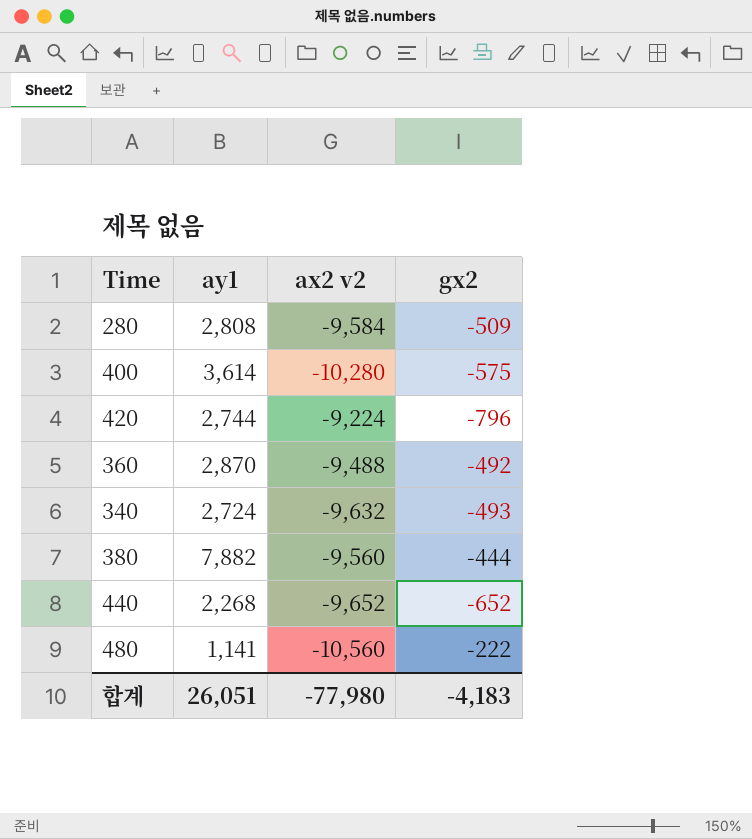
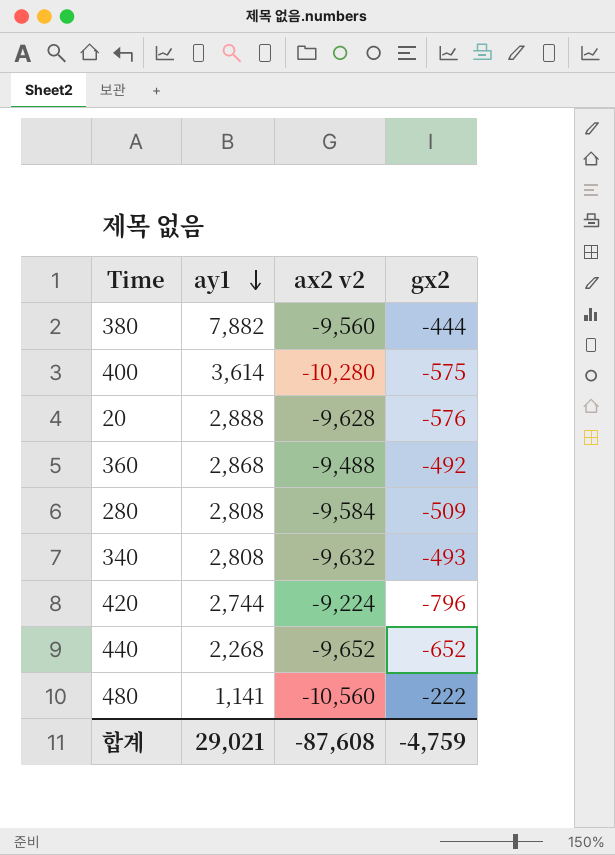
row order: none -> ay1 descending
row 20: none -> 2,888 | -9,628 | -576
360 | ay1: 2,870 -> 2,868
340 | ay1: 2,724 -> 2,808
합계 | ay1: 26,051 -> 29,021
합계 | ax2 v2: -77,980 -> -87,608
합계 | gx2: -4,183 -> -4,759

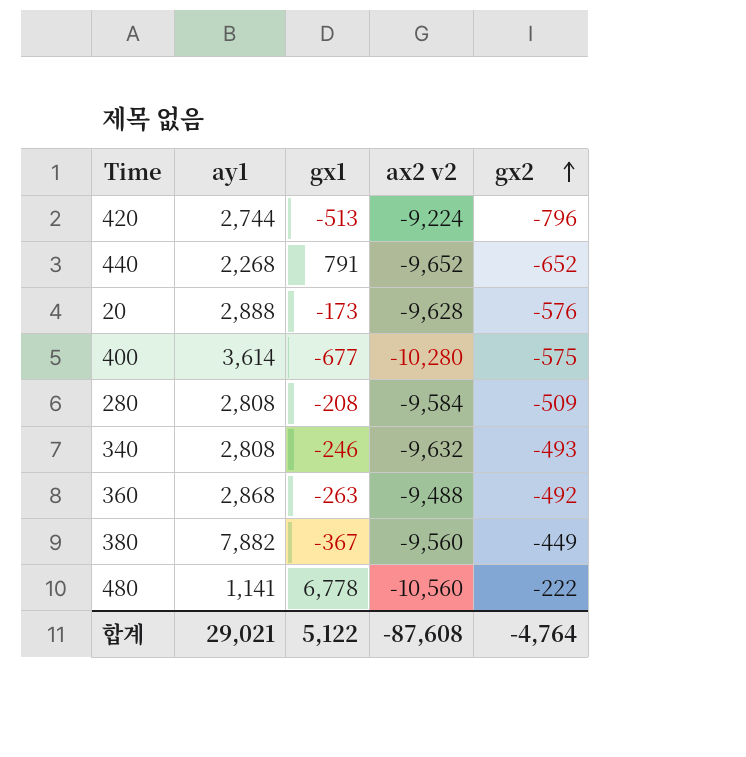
row order: ay1 descending -> gx2 ascending
column gx1 | position: none -> 3
380 | gx2: -444 -> -449
합계 | gx2: -4,759 -> -4,764

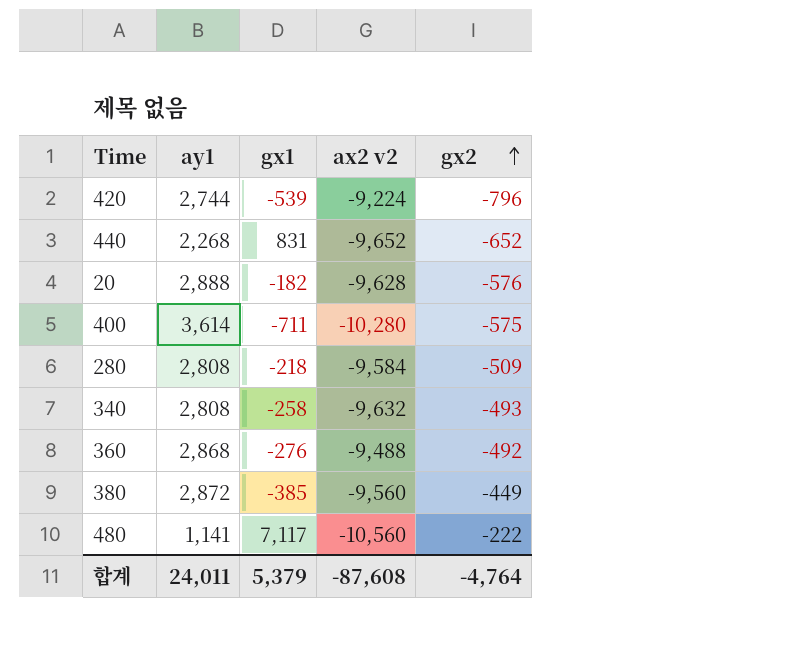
420 | gx1: -513 -> -539
440 | gx1: 791 -> 831
20 | gx1: -173 -> -182
400 | gx1: -677 -> -711
280 | gx1: -208 -> -218
340 | gx1: -246 -> -258
360 | gx1: -263 -> -276
380 | ay1: 7,882 -> 2,872
380 | gx1: -367 -> -385
480 | gx1: 6,778 -> 7,117
합계 | ay1: 29,021 -> 24,011
합계 | gx1: 5,122 -> 5,379

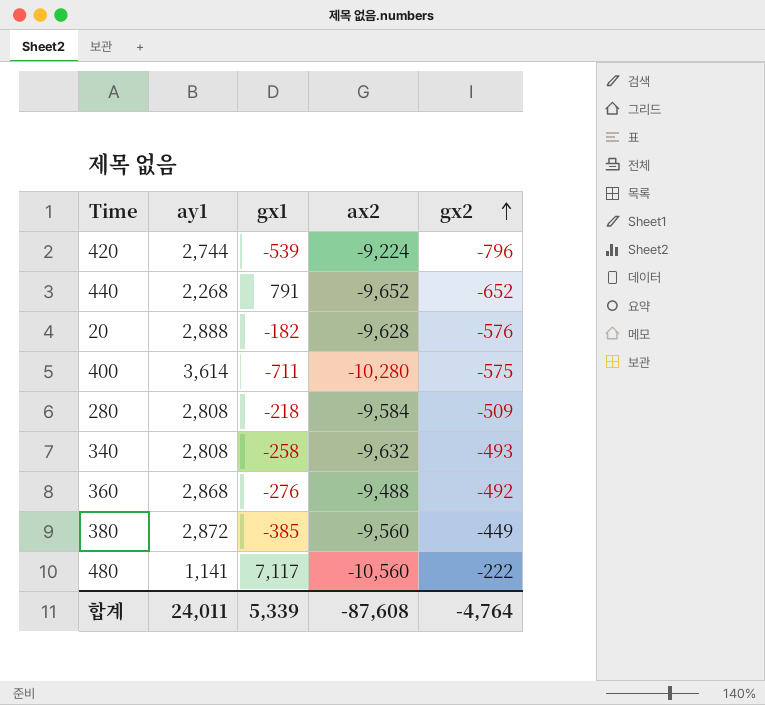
column name: ax2 v2 -> ax2
440 | gx1: 831 -> 791
합계 | gx1: 5,379 -> 5,339

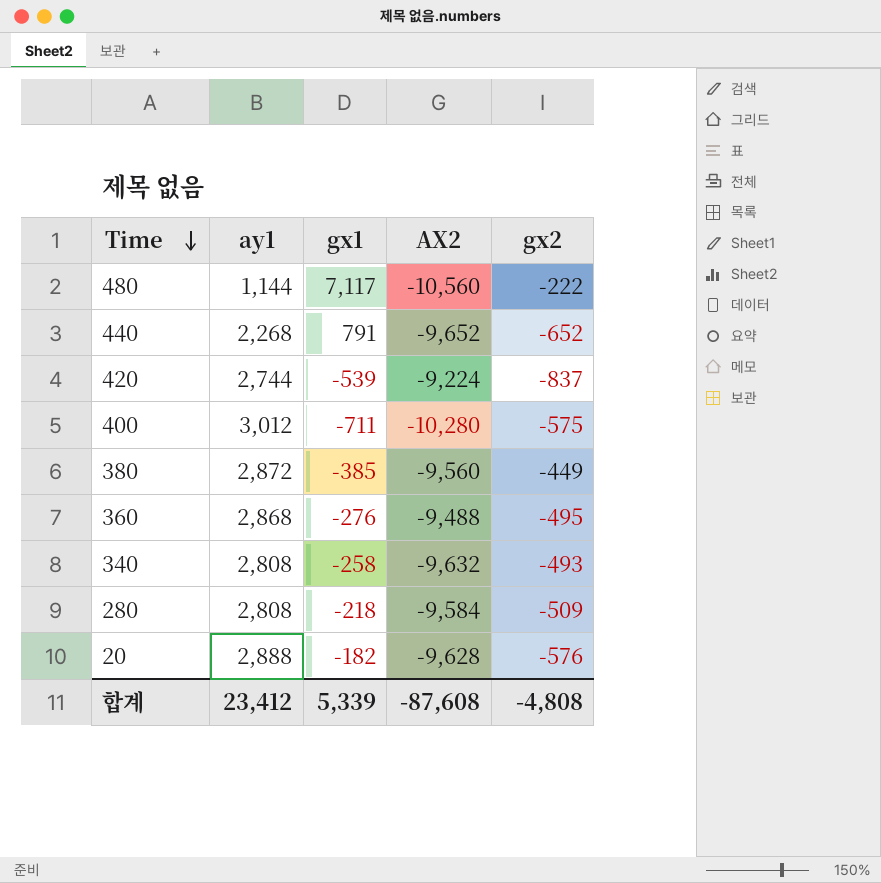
row order: gx2 ascending -> Time descending
column name: ax2 -> AX2
480 | ay1: 1,141 -> 1,144
420 | gx2: -796 -> -837
400 | ay1: 3,614 -> 3,012
360 | gx2: -492 -> -495
합계 | ay1: 24,011 -> 23,412
합계 | gx2: -4,764 -> -4,808

